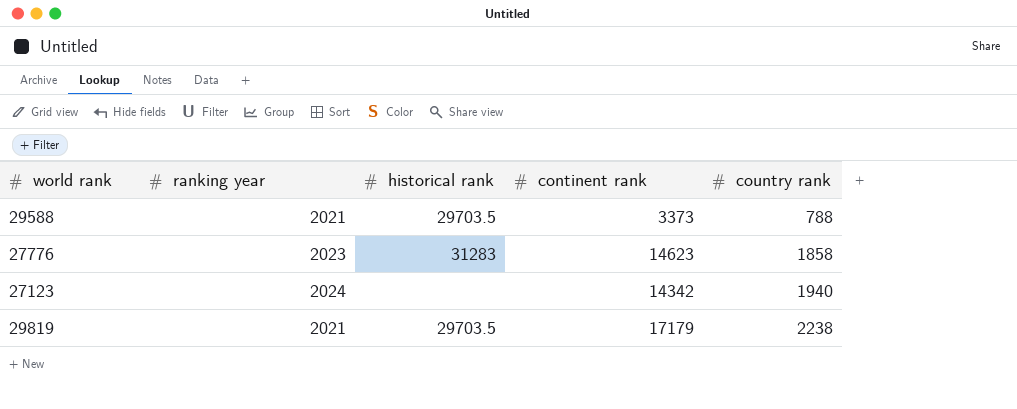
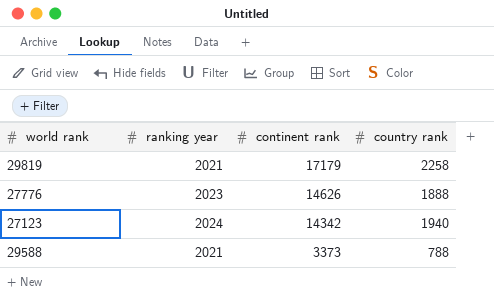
row order: country rank ascending -> continent rank descending
column historical rank | position: 3 -> none
29819 | country rank: 2238 -> 2258
27776 | continent rank: 14623 -> 14626
27776 | country rank: 1858 -> 1888

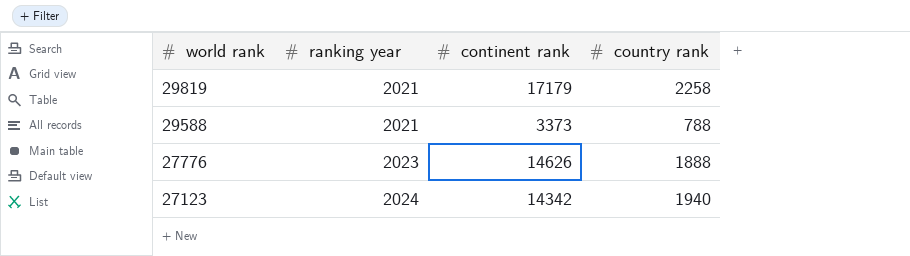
row order: continent rank descending -> world rank descending

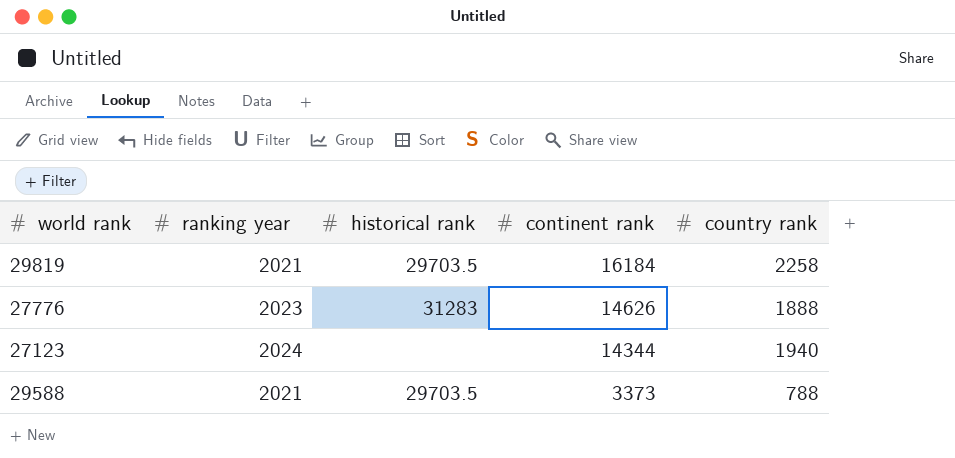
row order: world rank descending -> continent rank descending
column historical rank | position: none -> 3
29819 | continent rank: 17179 -> 16184
27123 | continent rank: 14342 -> 14344

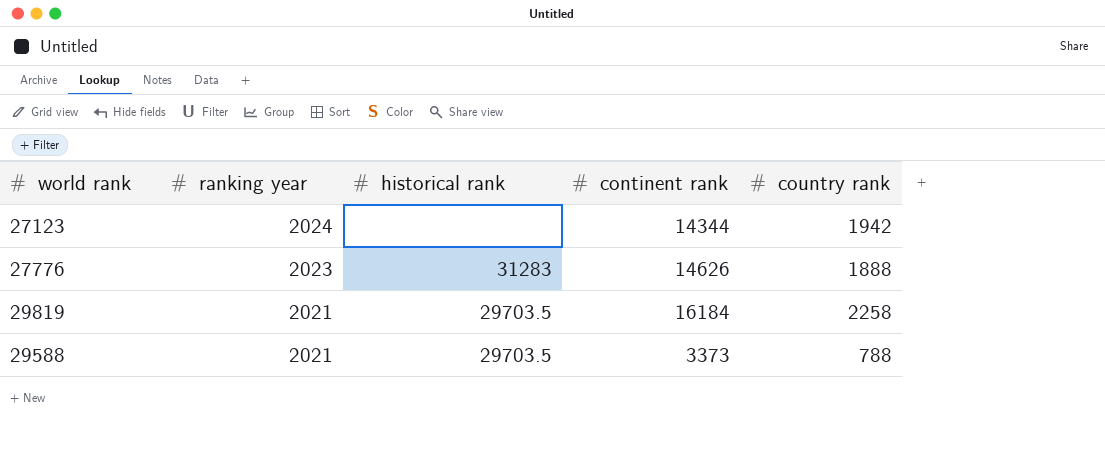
row order: continent rank descending -> ranking year descending
27123 | country rank: 1940 -> 1942

